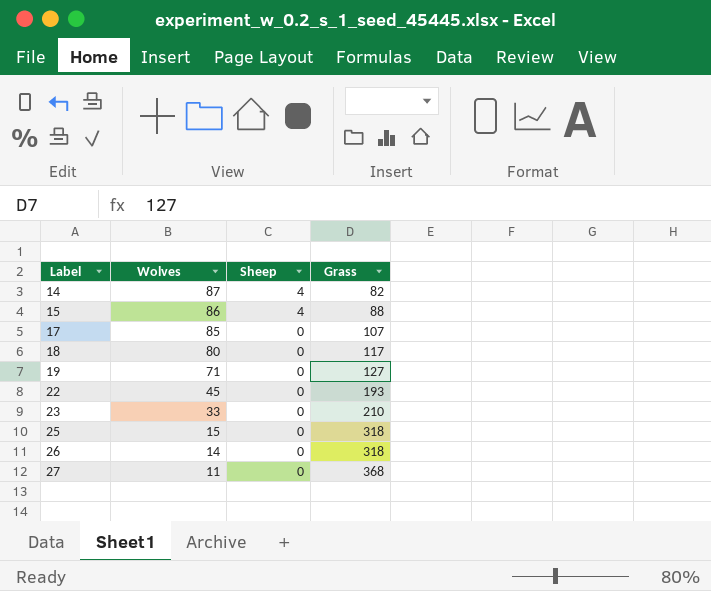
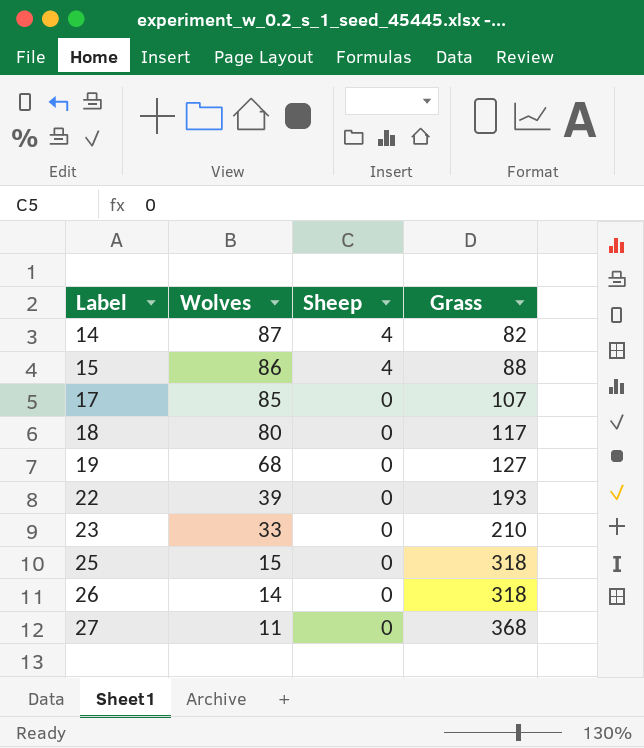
19 | Wolves: 71 -> 68
22 | Wolves: 45 -> 39

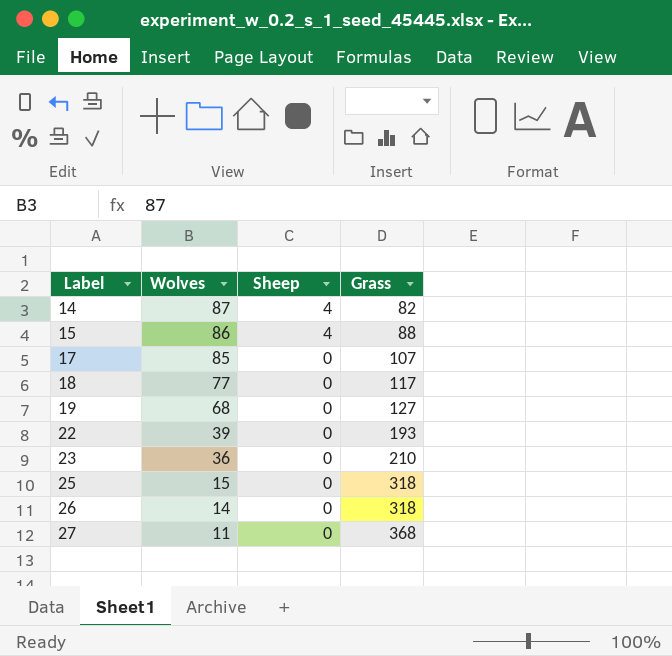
18 | Wolves: 80 -> 77
23 | Wolves: 33 -> 36

